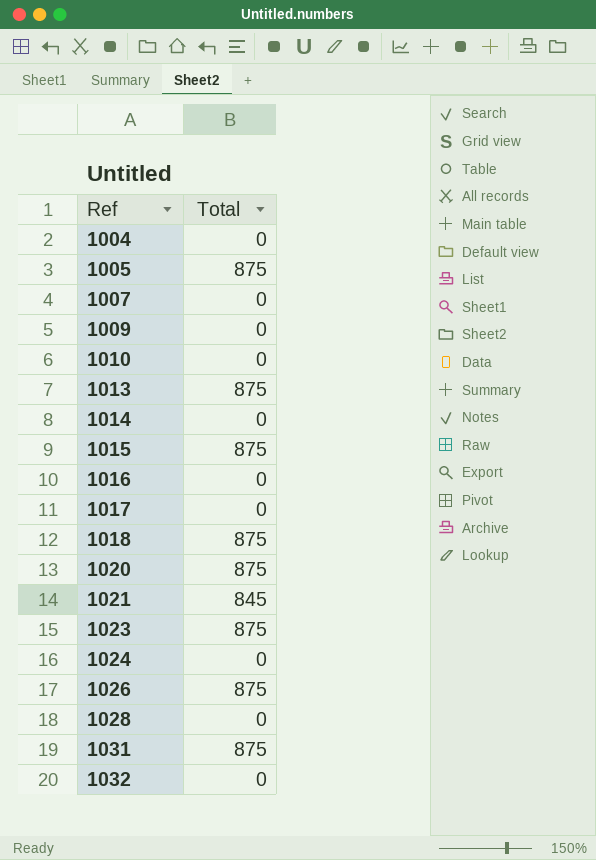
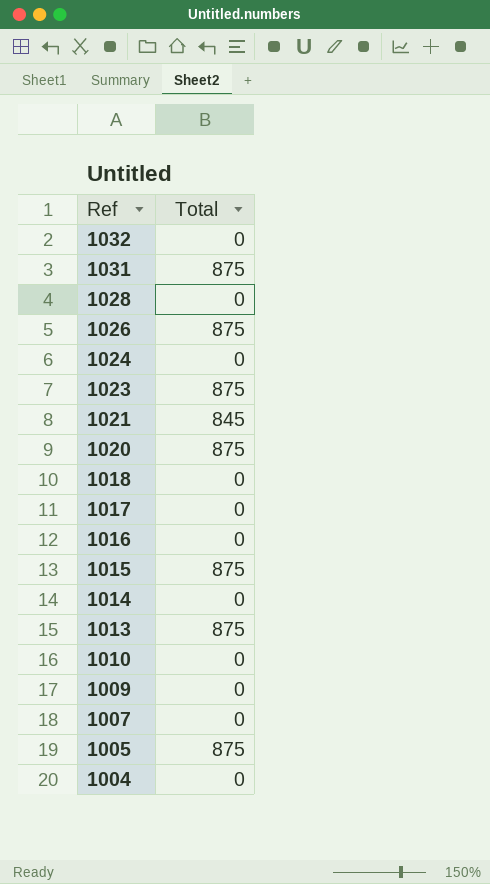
row order: Ref ascending -> Ref descending
1018 | Total: 875 -> 0

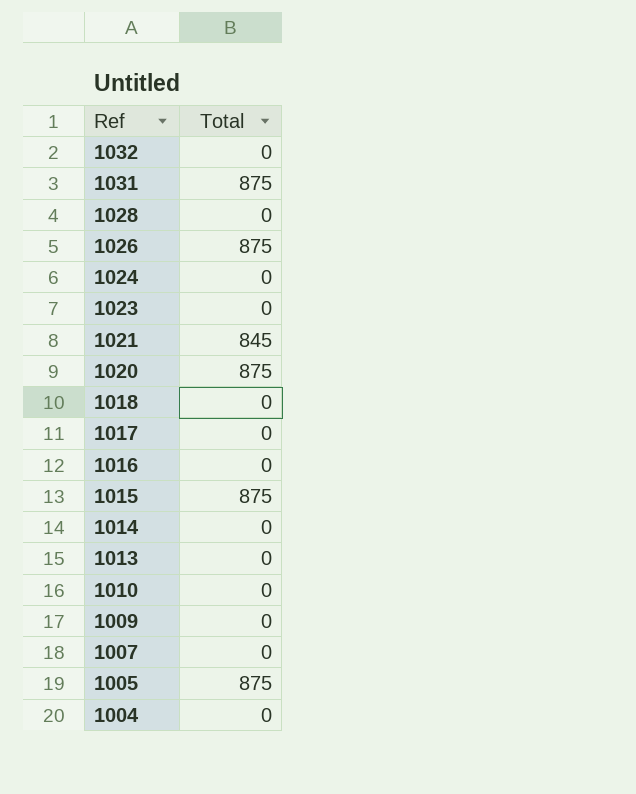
1023 | Total: 875 -> 0
1013 | Total: 875 -> 0

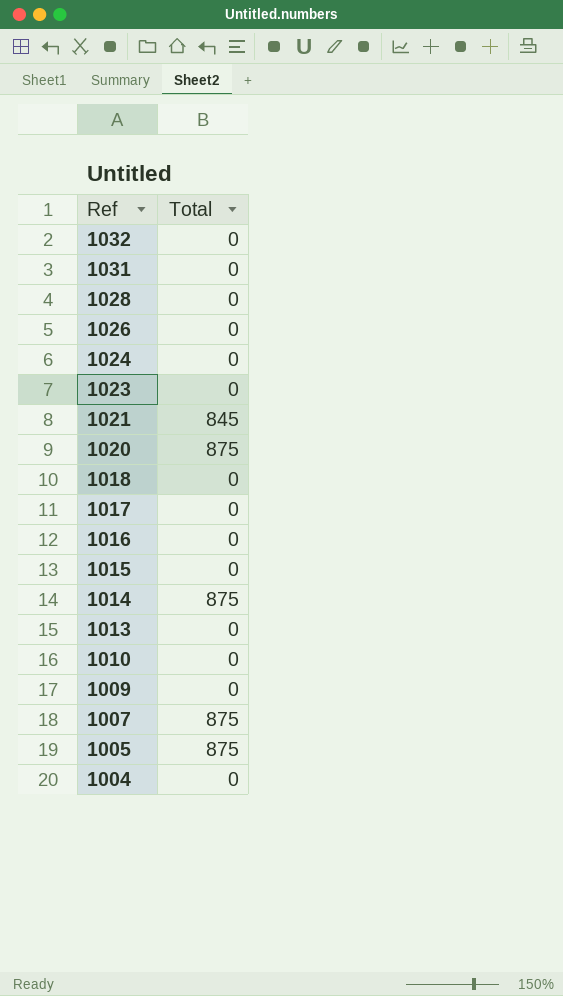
1031 | Total: 875 -> 0
1026 | Total: 875 -> 0
1015 | Total: 875 -> 0
1014 | Total: 0 -> 875
1007 | Total: 0 -> 875

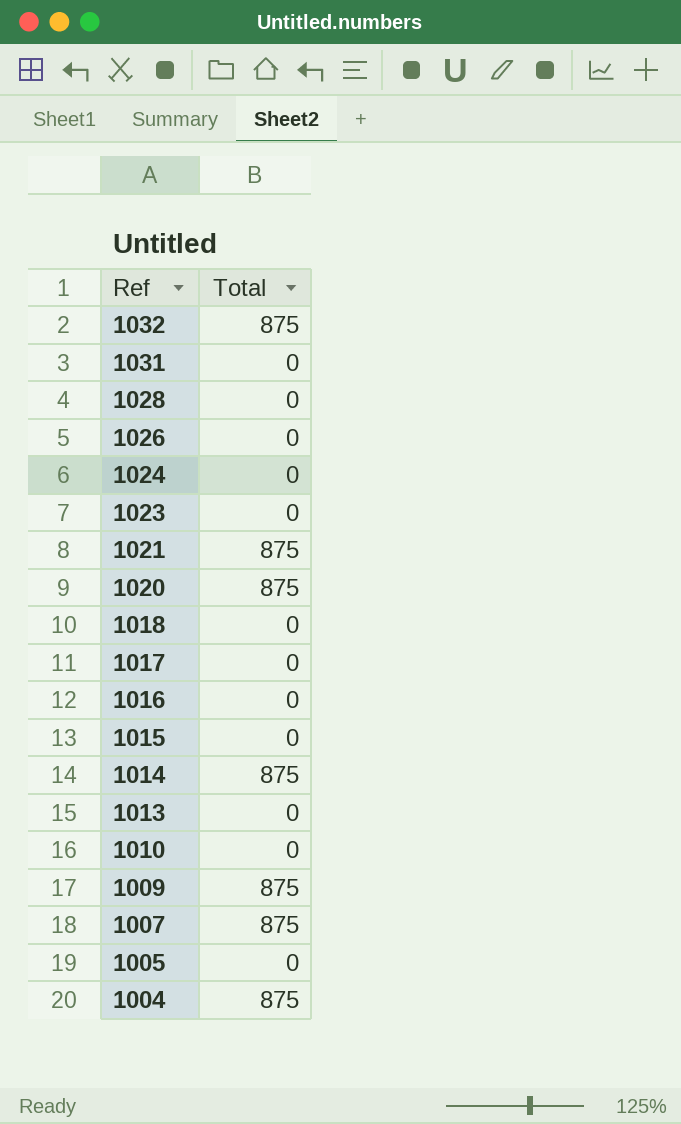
1032 | Total: 0 -> 875
1021 | Total: 845 -> 875
1009 | Total: 0 -> 875
1005 | Total: 875 -> 0
1004 | Total: 0 -> 875

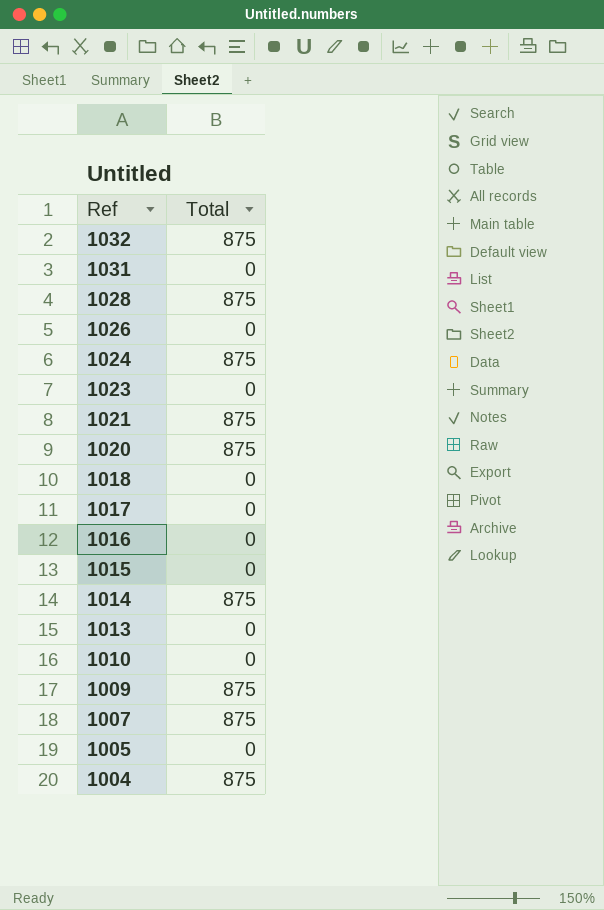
1028 | Total: 0 -> 875
1024 | Total: 0 -> 875

